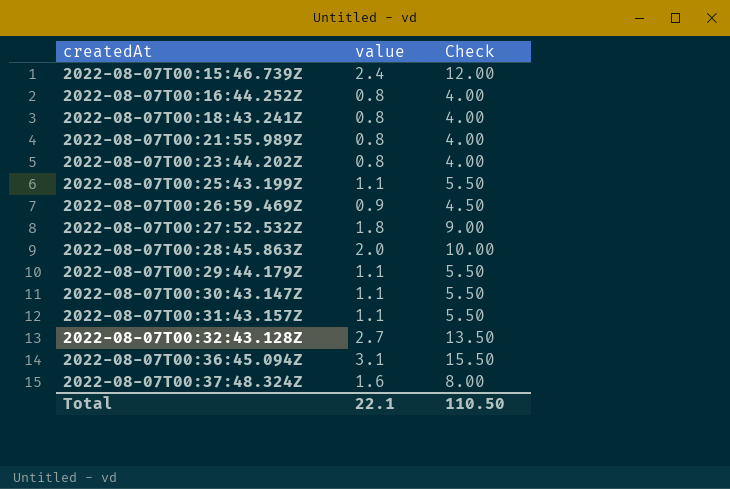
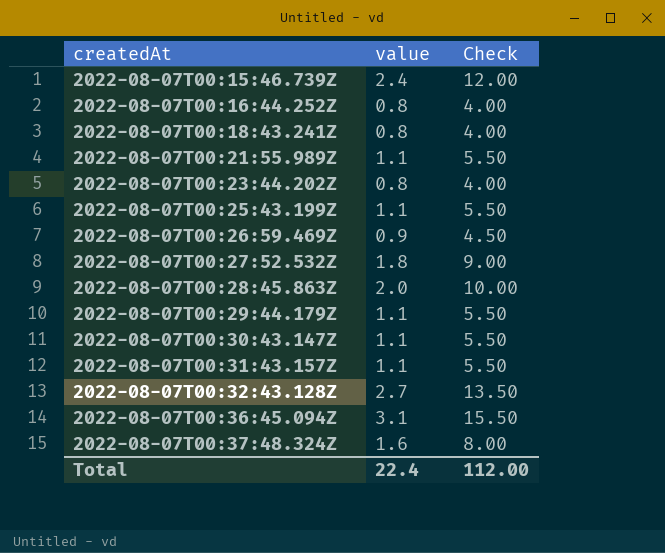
2022-08-07T00:21:55.989Z | value: 0.8 -> 1.1
2022-08-07T00:21:55.989Z | Check: 4.00 -> 5.50
Total | value: 22.1 -> 22.4
Total | Check: 110.50 -> 112.00

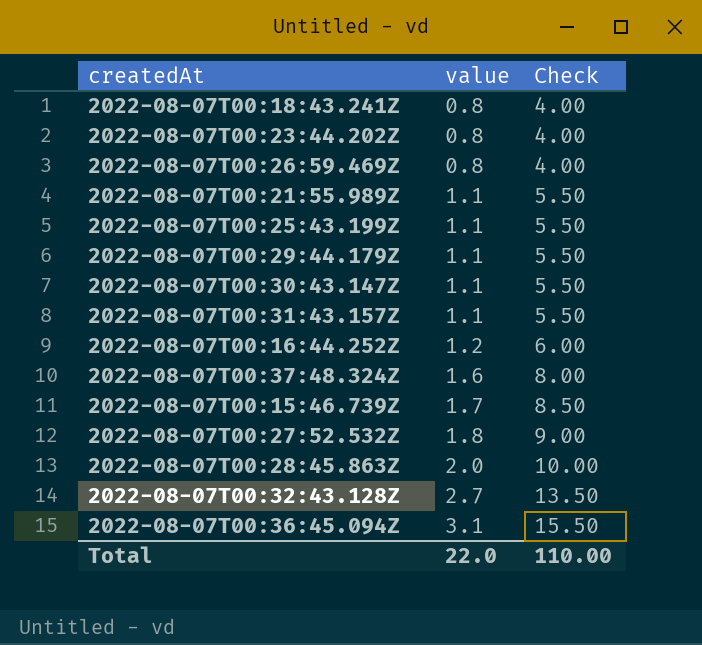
row order: createdAt ascending -> value ascending
2022-08-07T00:26:59.469Z | value: 0.9 -> 0.8
2022-08-07T00:26:59.469Z | Check: 4.50 -> 4.00
2022-08-07T00:16:44.252Z | value: 0.8 -> 1.2
2022-08-07T00:16:44.252Z | Check: 4.00 -> 6.00
2022-08-07T00:15:46.739Z | value: 2.4 -> 1.7
2022-08-07T00:15:46.739Z | Check: 12.00 -> 8.50
Total | value: 22.4 -> 22.0
Total | Check: 112.00 -> 110.00

